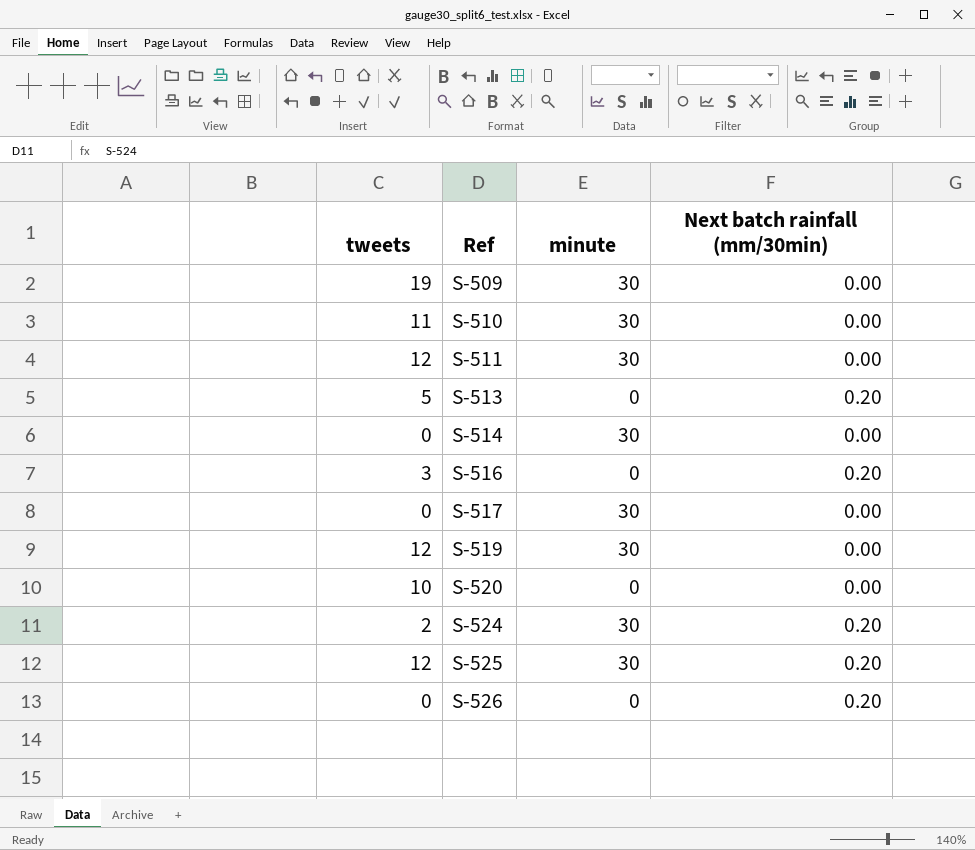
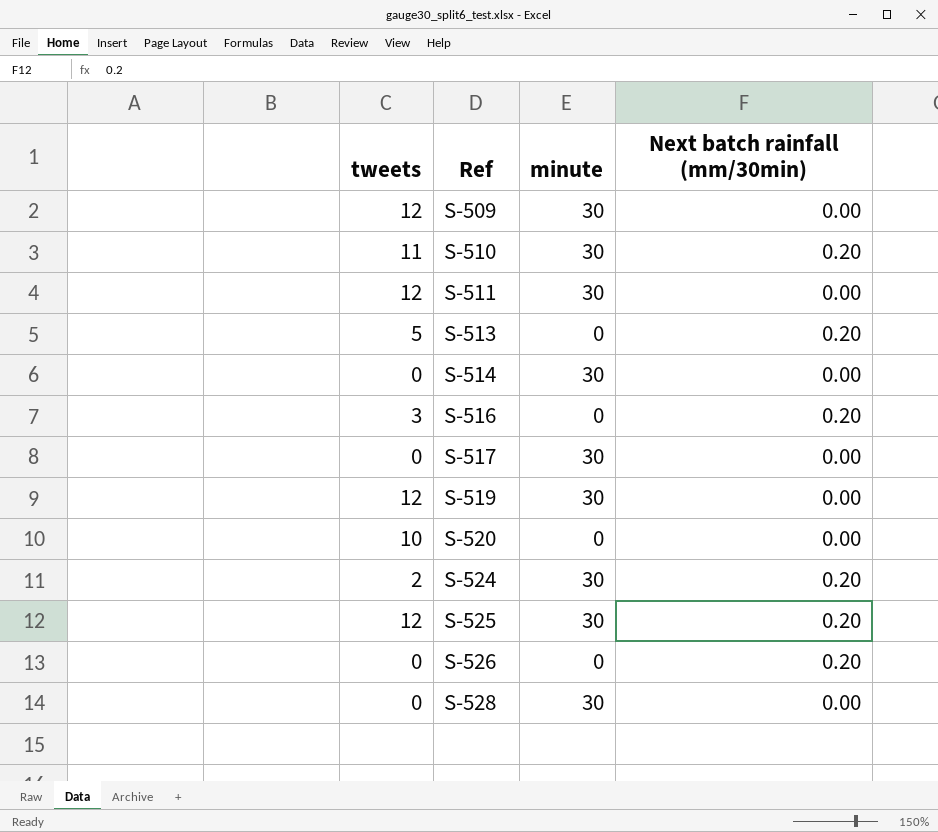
S-509 | tweets: 19 -> 12
S-510 | Next batch rainfall (mm/30min): 0.00 -> 0.20
row S-528: none -> 0 | 30 | 0.00

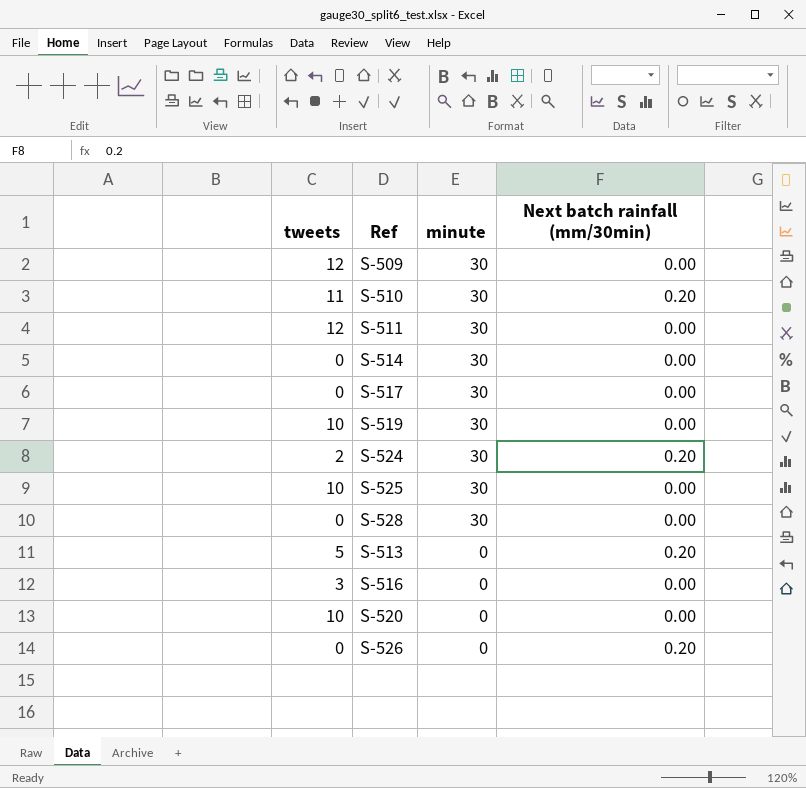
row order: Ref ascending -> minute descending
S-519 | tweets: 12 -> 10
S-525 | tweets: 12 -> 10
S-525 | Next batch rainfall (mm/30min): 0.20 -> 0.00
S-516 | Next batch rainfall (mm/30min): 0.20 -> 0.00

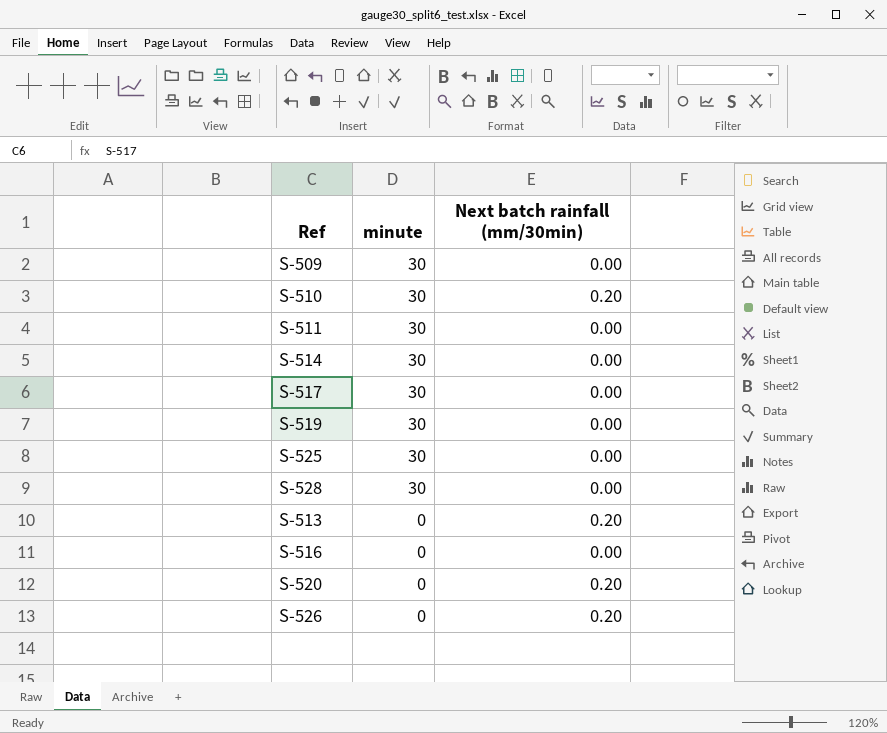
column tweets | position: 1 -> none
row S-524: 2 | 30 | 0.20 -> none
S-520 | Next batch rainfall (mm/30min): 0.00 -> 0.20

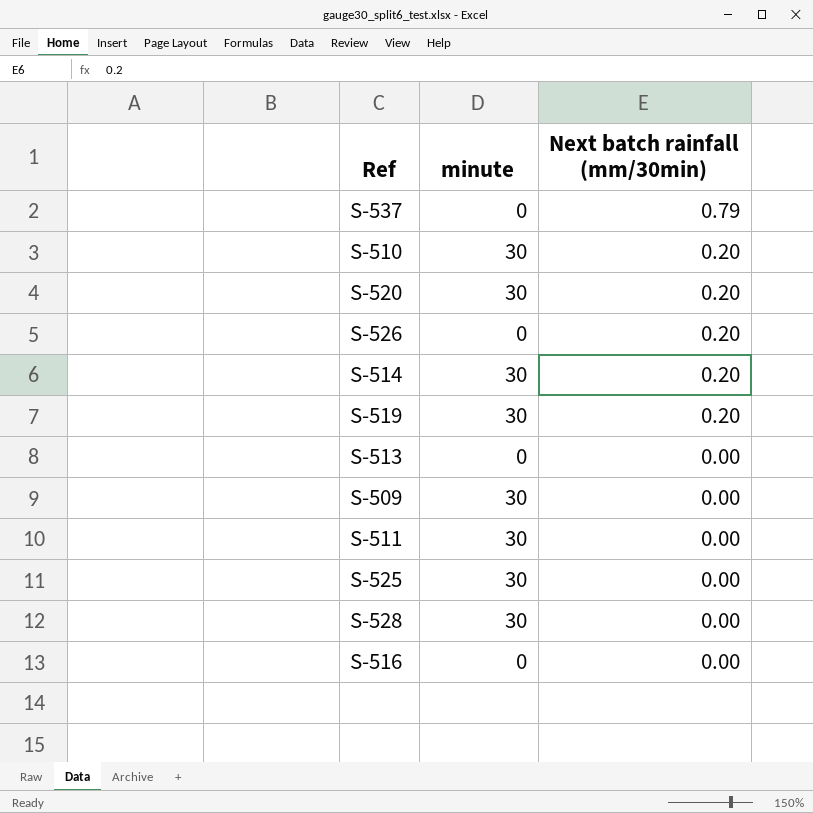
row order: minute descending -> Next batch rainfall (mm/30min) descending
row S-517: 30 | 0.00 -> none
row S-537: none -> 0 | 0.79
S-520 | minute: 0 -> 30
S-514 | Next batch rainfall (mm/30min): 0.00 -> 0.20
S-519 | Next batch rainfall (mm/30min): 0.00 -> 0.20
S-513 | Next batch rainfall (mm/30min): 0.20 -> 0.00

